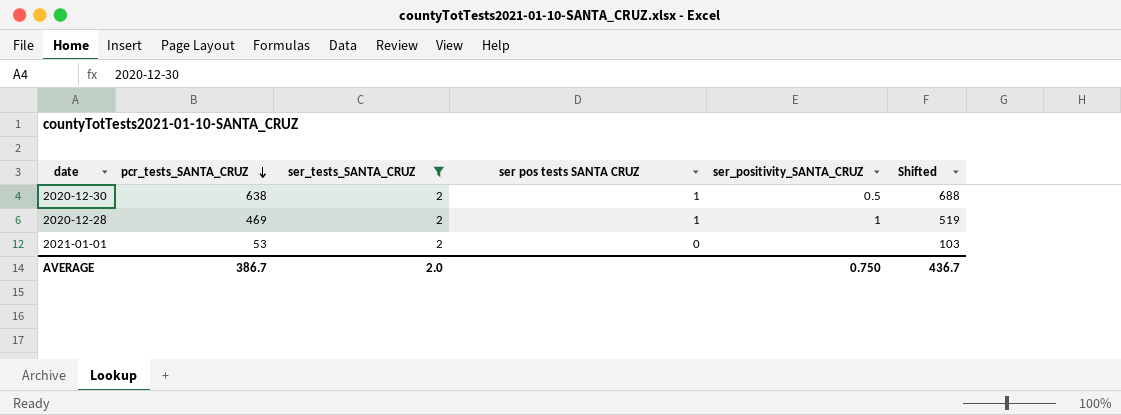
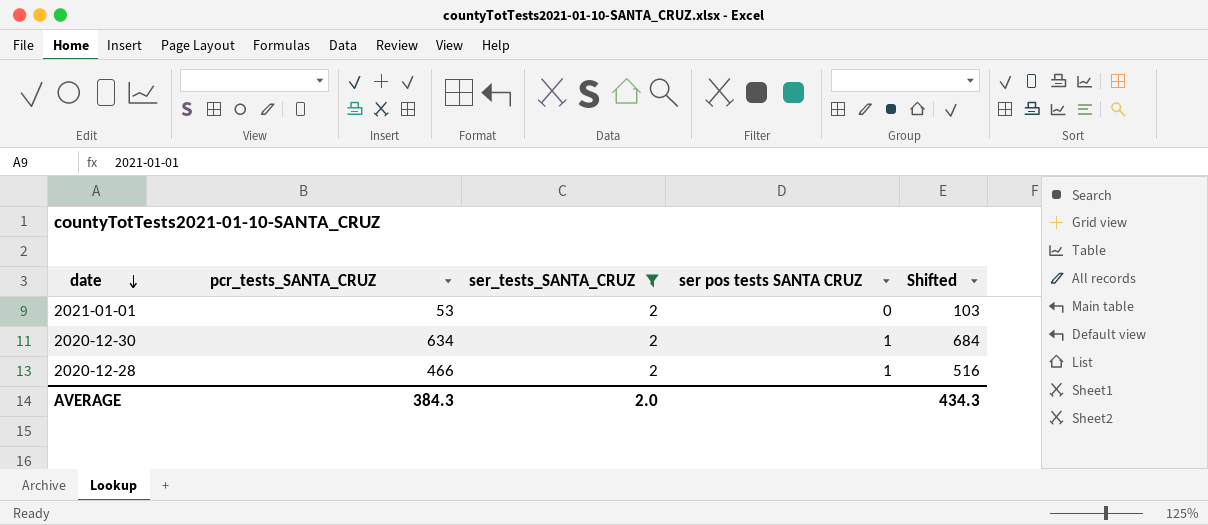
row order: pcr_tests_SANTA_CRUZ descending -> date descending
column ser_positivity_SANTA_CRUZ | position: 5 -> none
2020-12-30 | pcr_tests_SANTA_CRUZ: 638 -> 634
2020-12-30 | Shifted: 688 -> 684
2020-12-28 | pcr_tests_SANTA_CRUZ: 469 -> 466
2020-12-28 | Shifted: 519 -> 516
AVERAGE | pcr_tests_SANTA_CRUZ: 386.7 -> 384.3
AVERAGE | Shifted: 436.7 -> 434.3

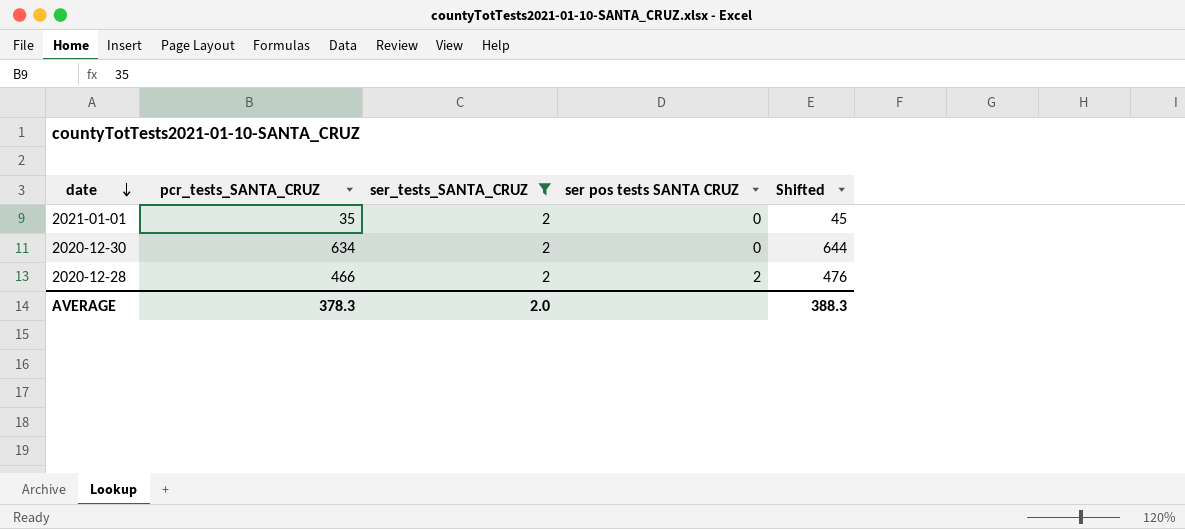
column Shifted | formula: [pcr_tests_SANTA_CRUZ] + 50 -> [pcr_tests_SANTA_CRUZ] + 10
2021-01-01 | pcr_tests_SANTA_CRUZ: 53 -> 35
2020-12-30 | ser pos tests SANTA CRUZ: 1 -> 0
2020-12-28 | ser pos tests SANTA CRUZ: 1 -> 2
AVERAGE | pcr_tests_SANTA_CRUZ: 384.3 -> 378.3
AVERAGE | Shifted: 434.3 -> 388.3

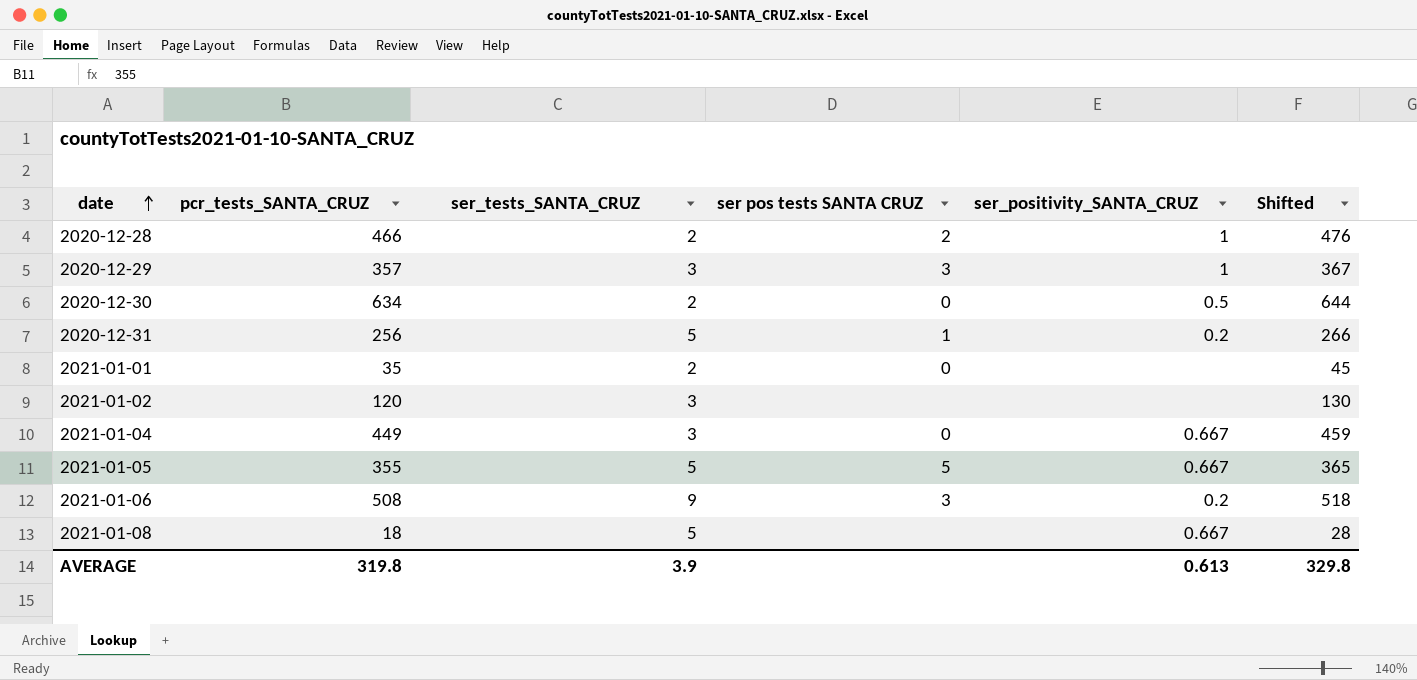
filter: ser_tests_SANTA_CRUZ = 2 -> none
row order: date descending -> date ascending
column ser_positivity_SANTA_CRUZ | position: none -> 5
AVERAGE | pcr_tests_SANTA_CRUZ: 378.3 -> 319.8
AVERAGE | ser_tests_SANTA_CRUZ: 2.0 -> 3.9
AVERAGE | Shifted: 388.3 -> 329.8

